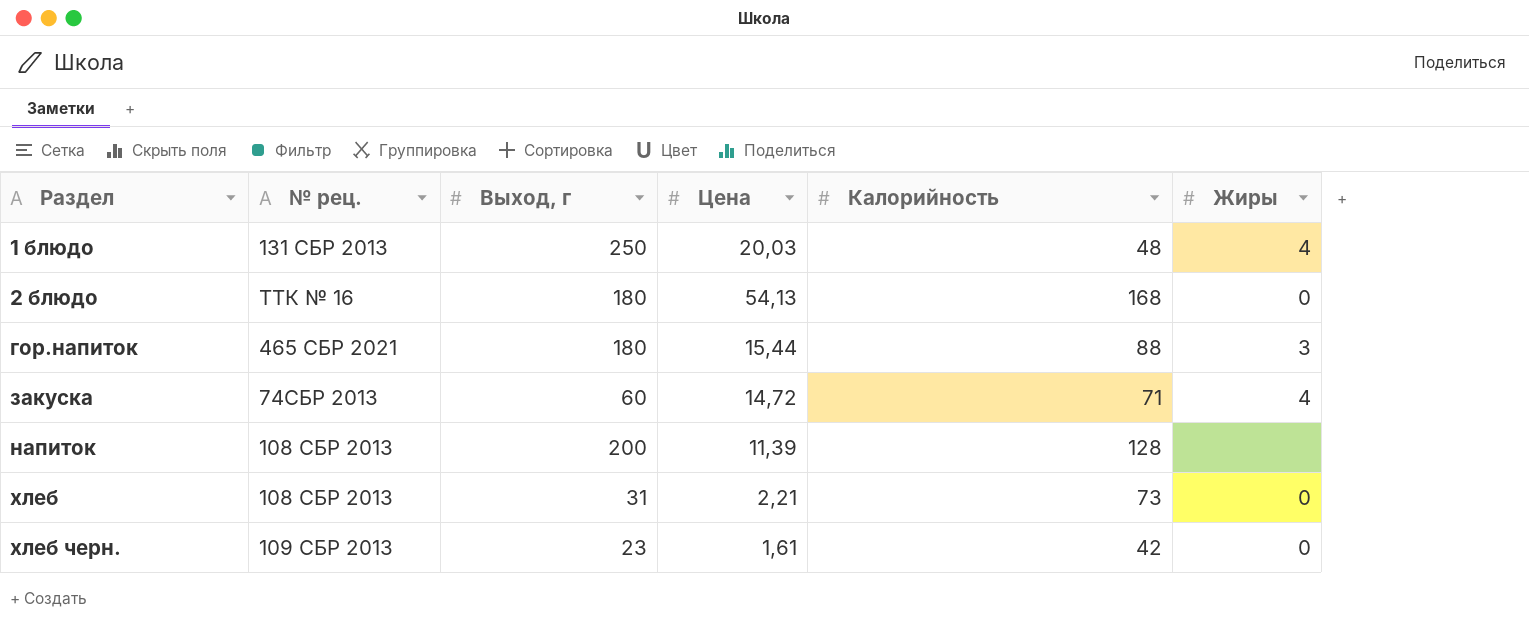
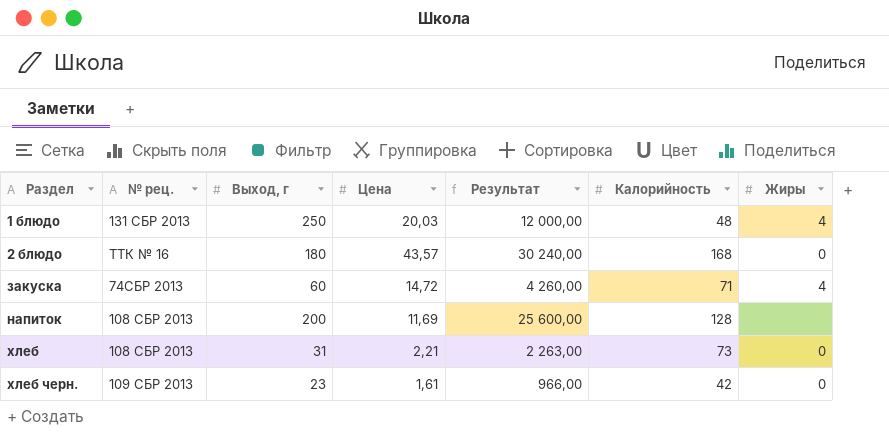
column Результат | formula: none -> [Выход, г] * [Калорийность]
row гор.напиток: 465 СБР 2021 | 180 | 15,44 | 88 | 3 -> none
2 блюдо | Цена: 54,13 -> 43,57
напиток | Цена: 11,39 -> 11,69

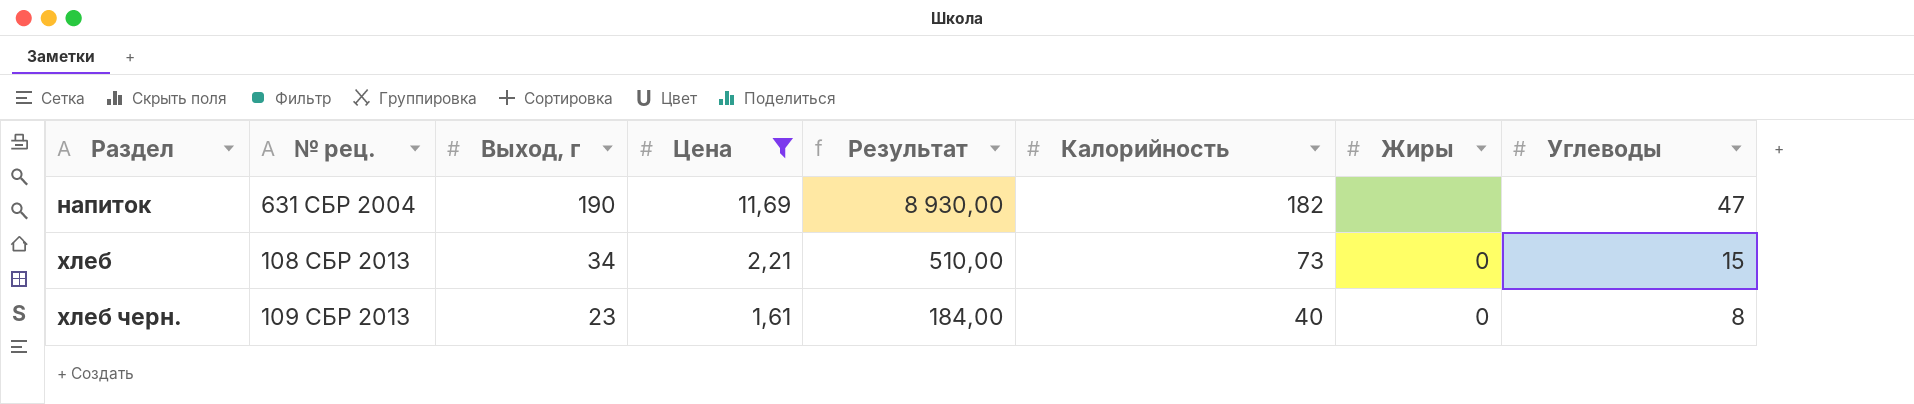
filter: none -> Цена <= 11,69
column Результат | formula: [Выход, г] * [Калорийность] -> [Выход, г] * [Углеводы]
column Углеводы | position: none -> 8
напиток | № рец.: 108 СБР 2013 -> 631 СБР 2004
напиток | Выход, г: 200 -> 190
напиток | Калорийность: 128 -> 182
хлеб | Выход, г: 31 -> 34
хлеб черн. | Калорийность: 42 -> 40

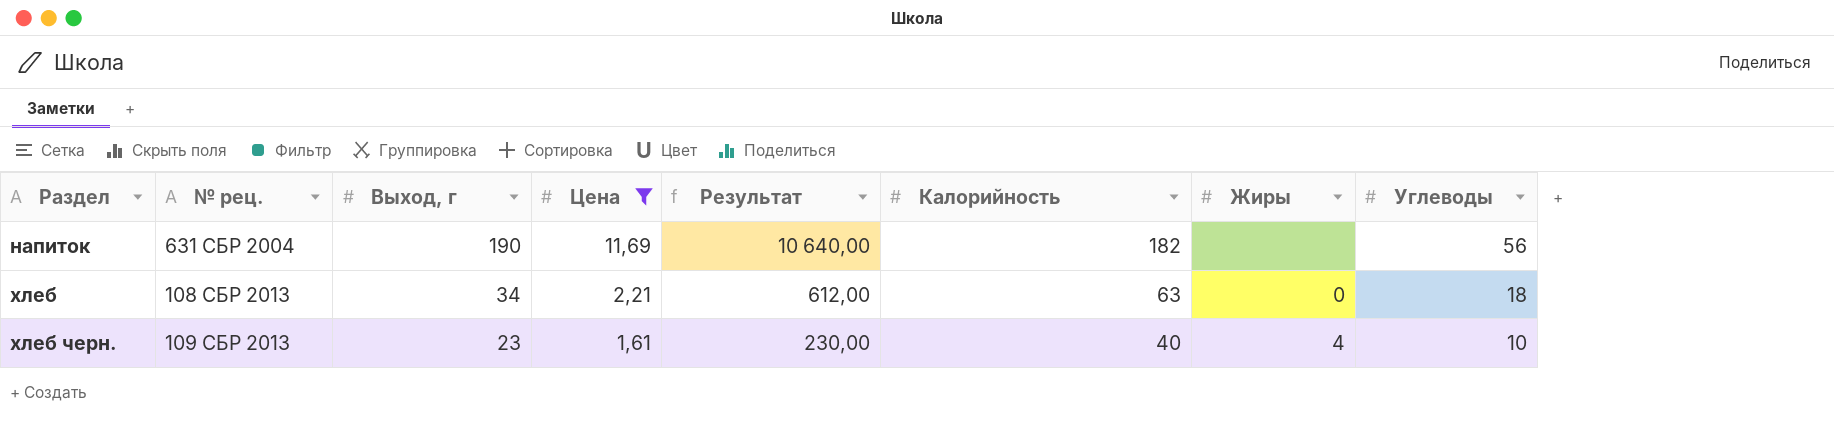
напиток | Результат: 8 930,00 -> 10 640,00
напиток | Углеводы: 47 -> 56
хлеб | Результат: 510,00 -> 612,00
хлеб | Калорийность: 73 -> 63
хлеб | Углеводы: 15 -> 18
хлеб черн. | Результат: 184,00 -> 230,00
хлеб черн. | Жиры: 0 -> 4
хлеб черн. | Углеводы: 8 -> 10

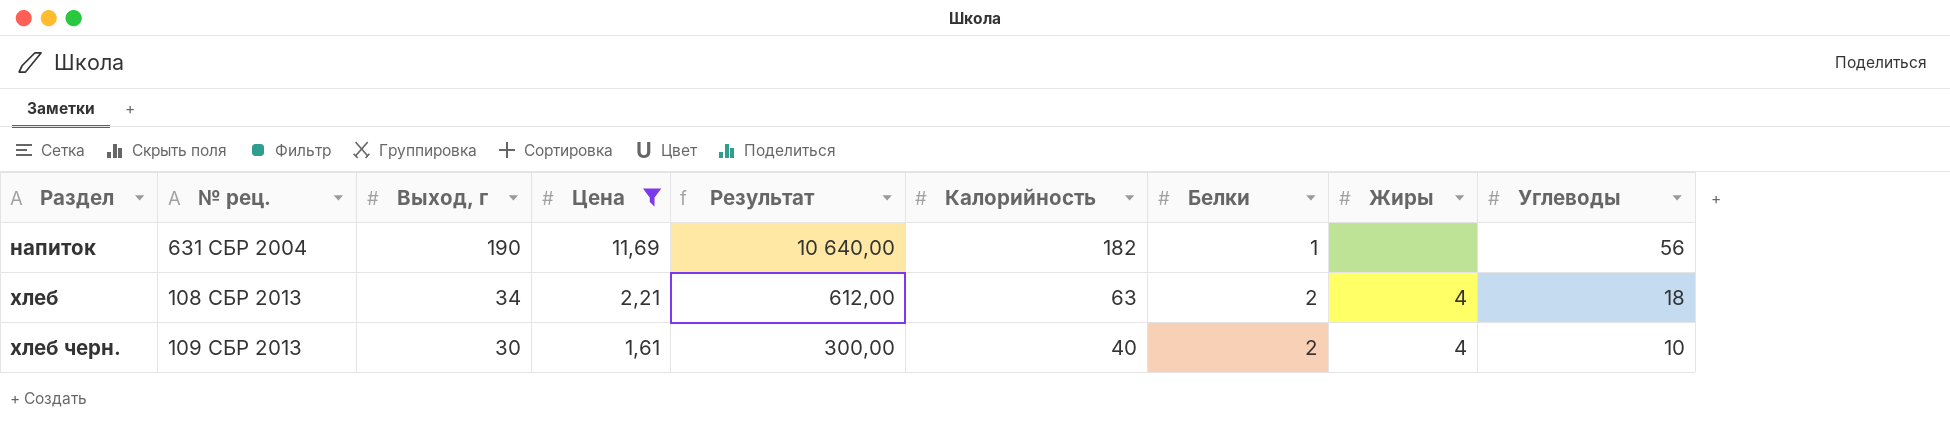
column Белки | position: none -> 7
хлеб | Жиры: 0 -> 4
хлеб черн. | Выход, г: 23 -> 30
хлеб черн. | Результат: 230,00 -> 300,00

